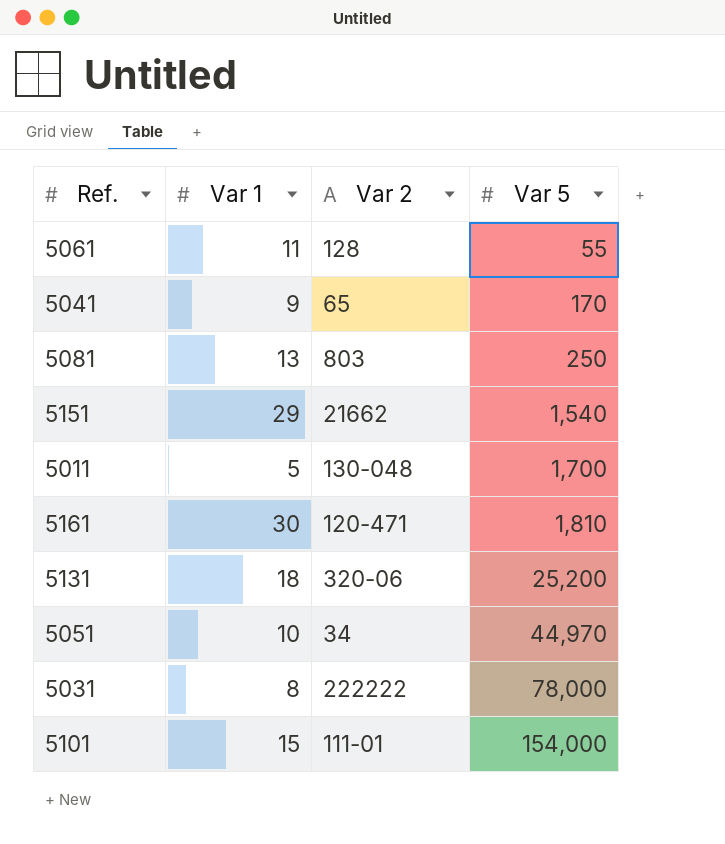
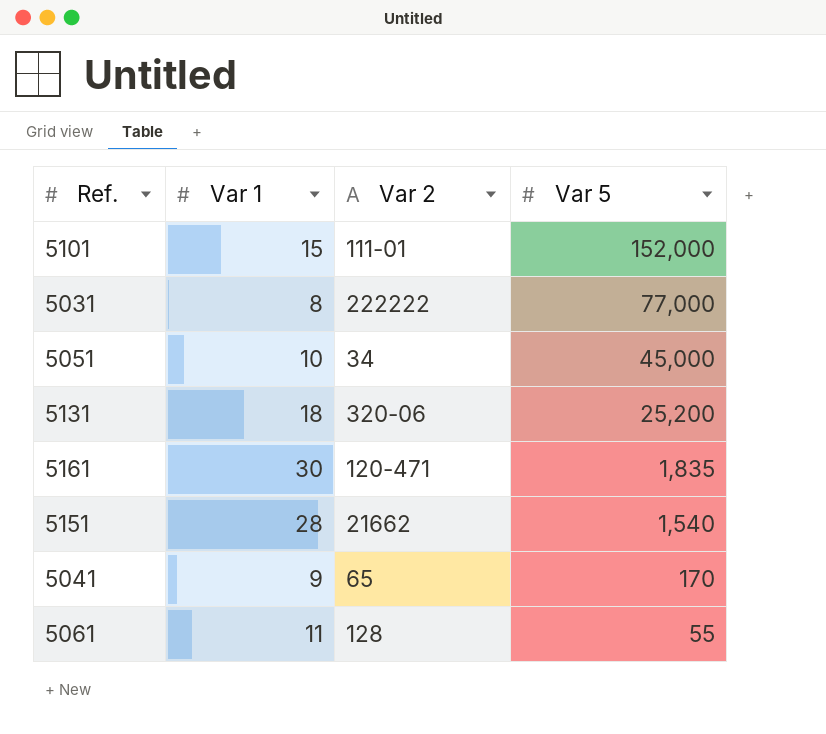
row order: Var 5 ascending -> Var 5 descending
row 5081: 13 | 803 | 250 -> none
row 5011: 5 | 130-048 | 1,700 -> none
5101 | Var 5: 154,000 -> 152,000
5031 | Var 5: 78,000 -> 77,000
5051 | Var 5: 44,970 -> 45,000
5161 | Var 5: 1,810 -> 1,835
5151 | Var 1: 29 -> 28

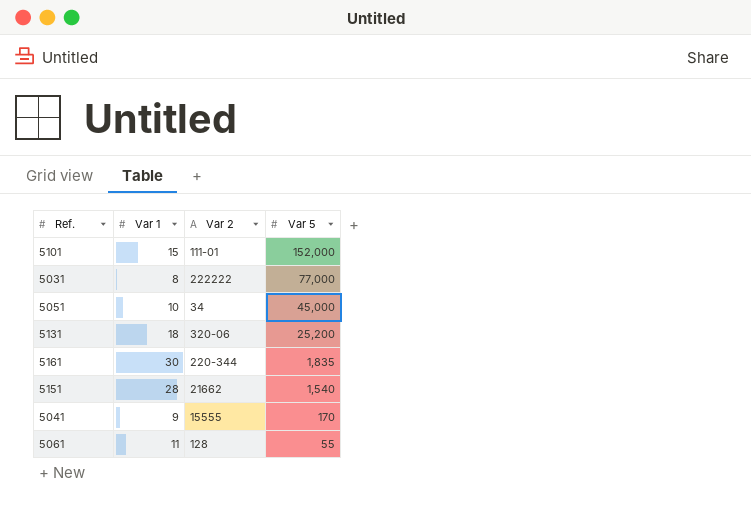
5161 | Var 2: 120-471 -> 220-344
5041 | Var 2: 65 -> 15555

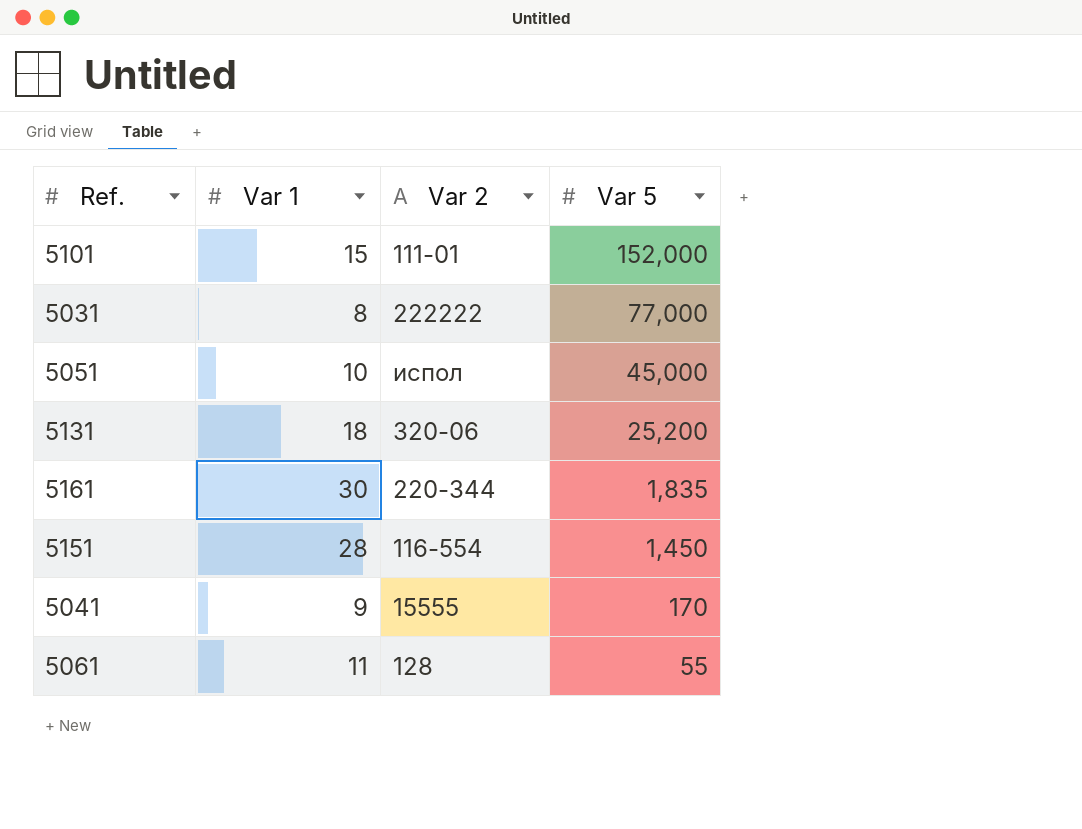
5051 | Var 2: 34 -> испол
5151 | Var 2: 21662 -> 116-554
5151 | Var 5: 1,540 -> 1,450

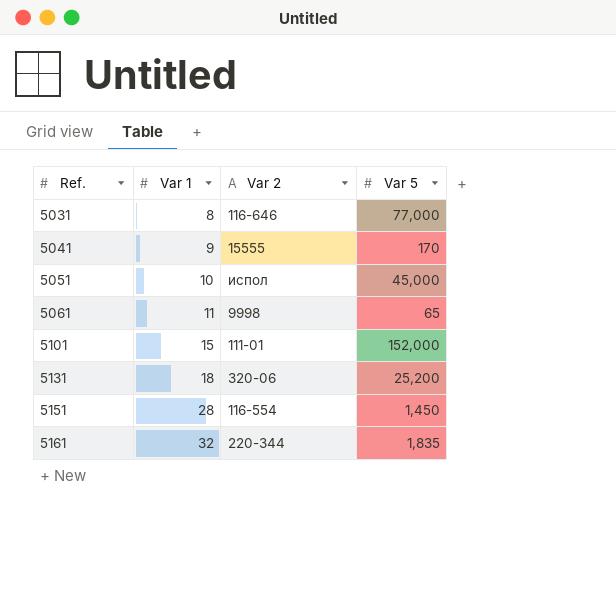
row order: Var 5 descending -> Ref. ascending
5031 | Var 2: 222222 -> 116-646
5061 | Var 2: 128 -> 9998
5061 | Var 5: 55 -> 65
5161 | Var 1: 30 -> 32

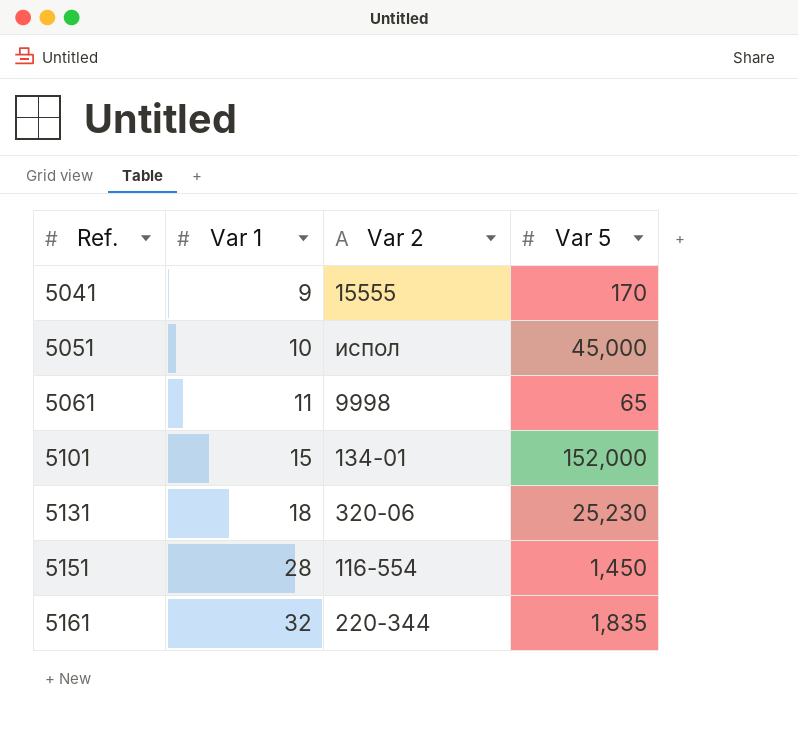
row 5031: 8 | 116-646 | 77,000 -> none
5101 | Var 2: 111-01 -> 134-01
5131 | Var 5: 25,200 -> 25,230

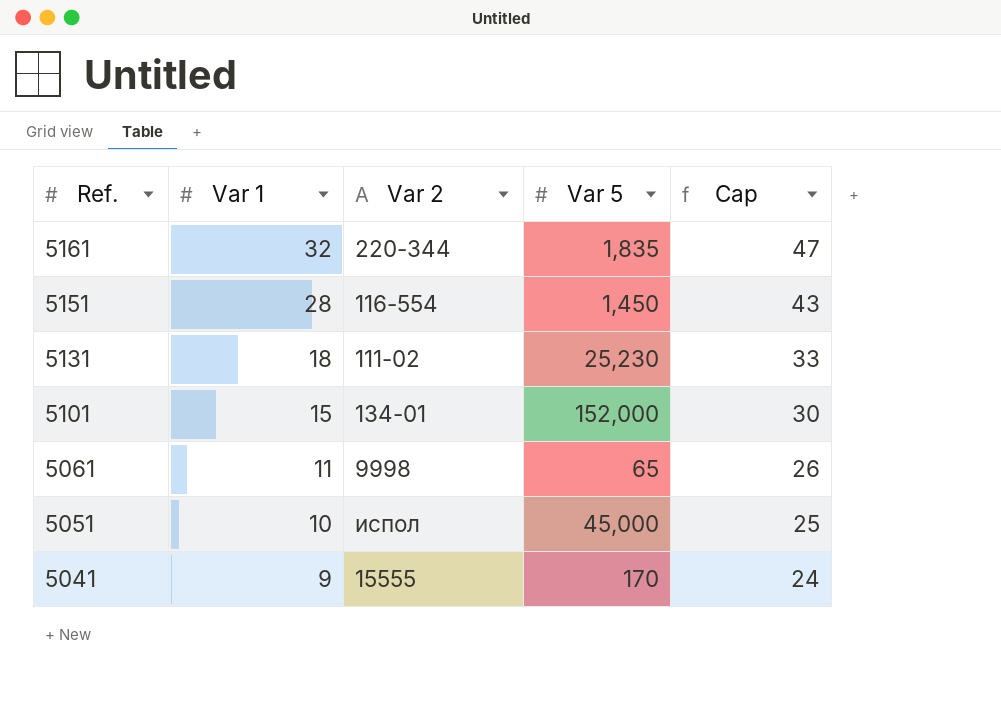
row order: Ref. ascending -> Ref. descending
column Cap | formula: none -> [Var 1] + 15
5131 | Var 2: 320-06 -> 111-02

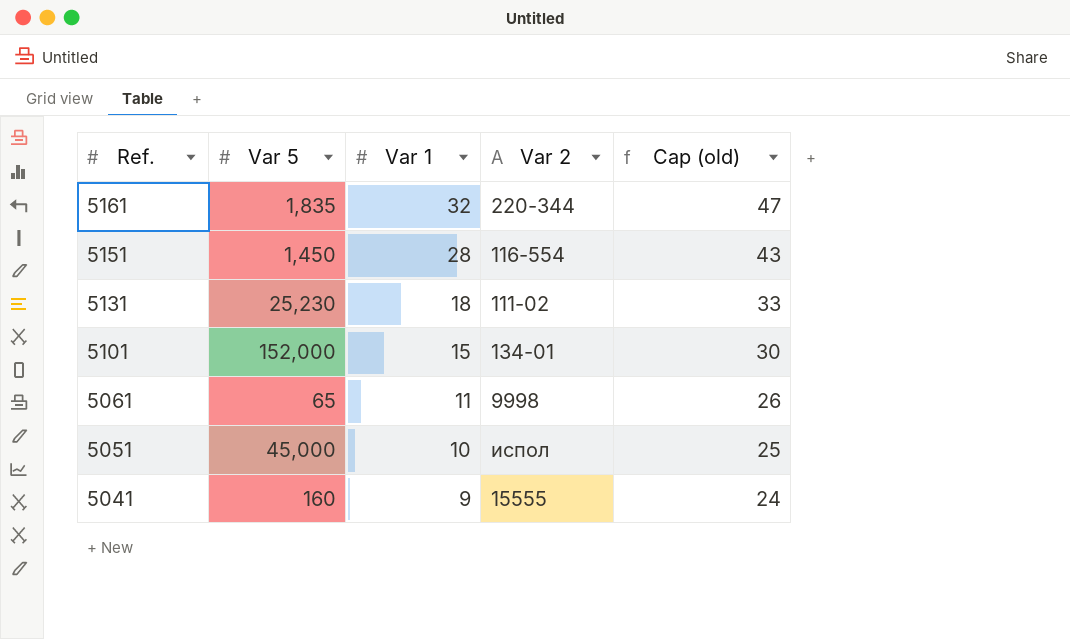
column Var 5 | position: 4 -> 2
column name: Cap -> Cap (old)
5041 | Var 5: 170 -> 160

